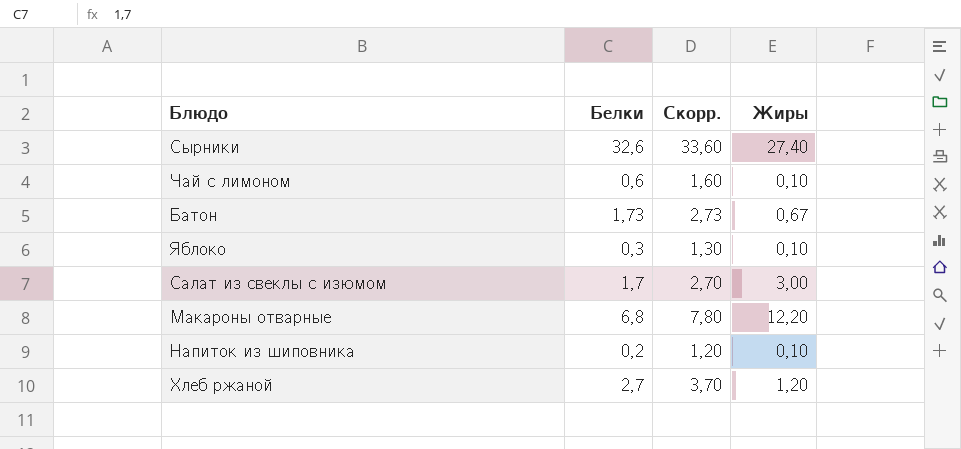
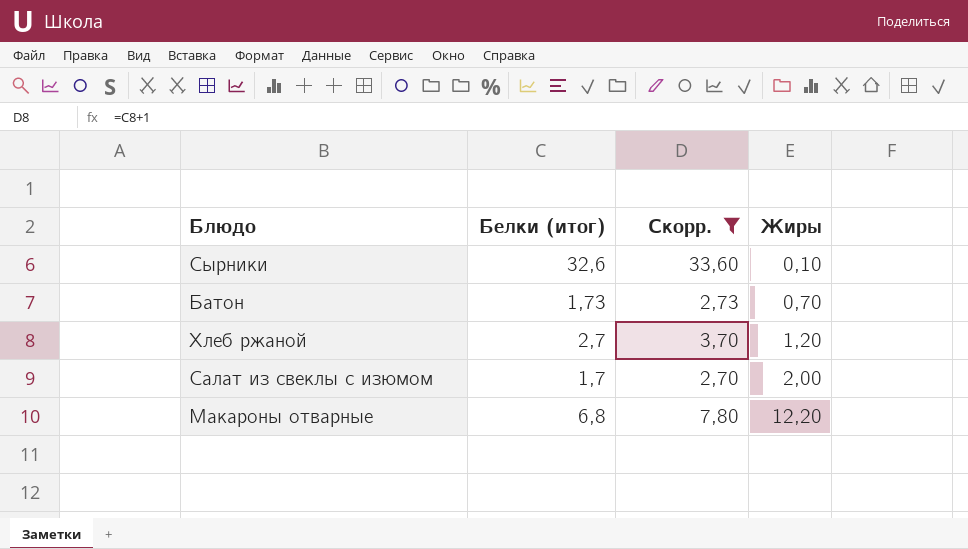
filter: none -> Скорр. >= 2,70
row order: none -> Жиры ascending
column name: Белки -> Белки (итог)
Сырники | Жиры: 27,40 -> 0,10
Батон | Жиры: 0,67 -> 0,70
Салат из свеклы с изюмом | Жиры: 3,00 -> 2,00

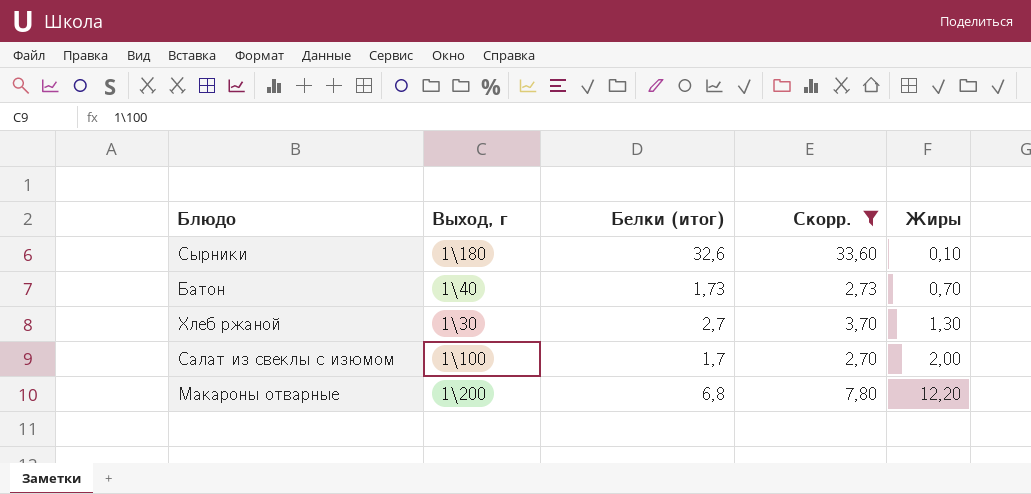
column Выход, г | position: none -> 2
Хлеб ржаной | Жиры: 1,20 -> 1,30

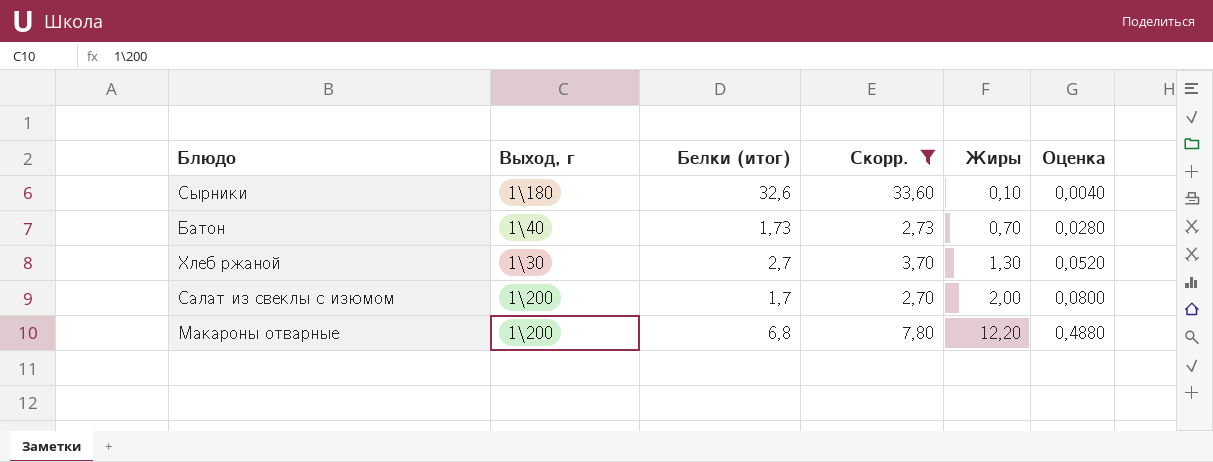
column Оценка | formula: none -> [Жиры] * 0,04
Салат из свеклы с изюмом | Выход, г: 1\100 -> 1\200

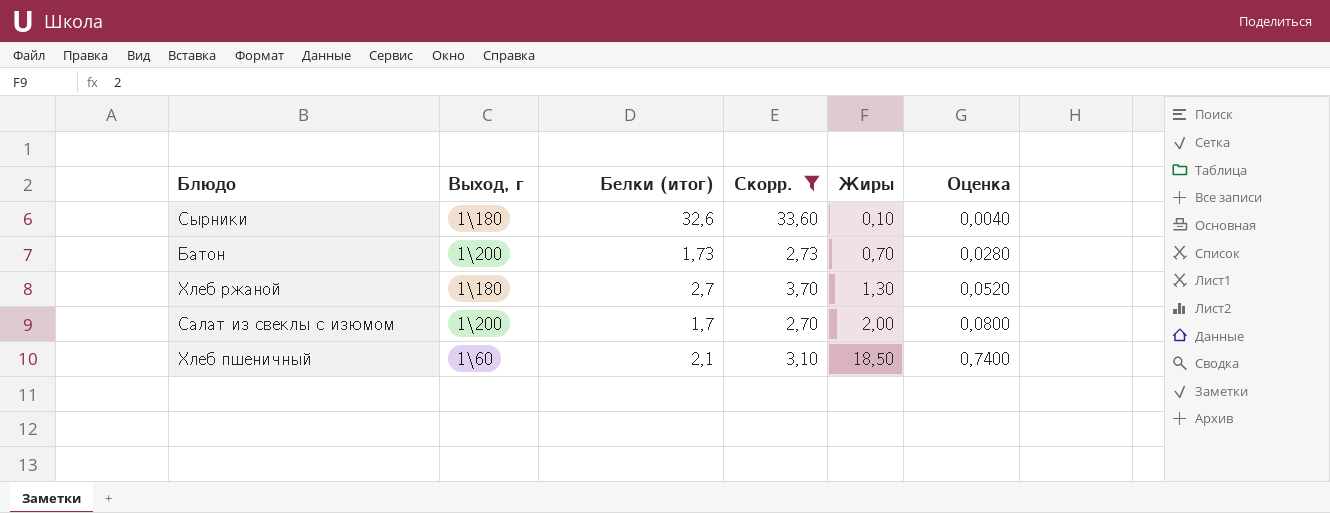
row Макароны отварные: 1\200 | 6,8 | 7,80 | 12,20 | 0,4880 -> none
Батон | Выход, г: 1\40 -> 1\200
Хлеб ржаной | Выход, г: 1\30 -> 1\180
row Хлеб пшеничный: none -> 1\60 | 2,1 | 3,10 | 18,50 | 0,7400

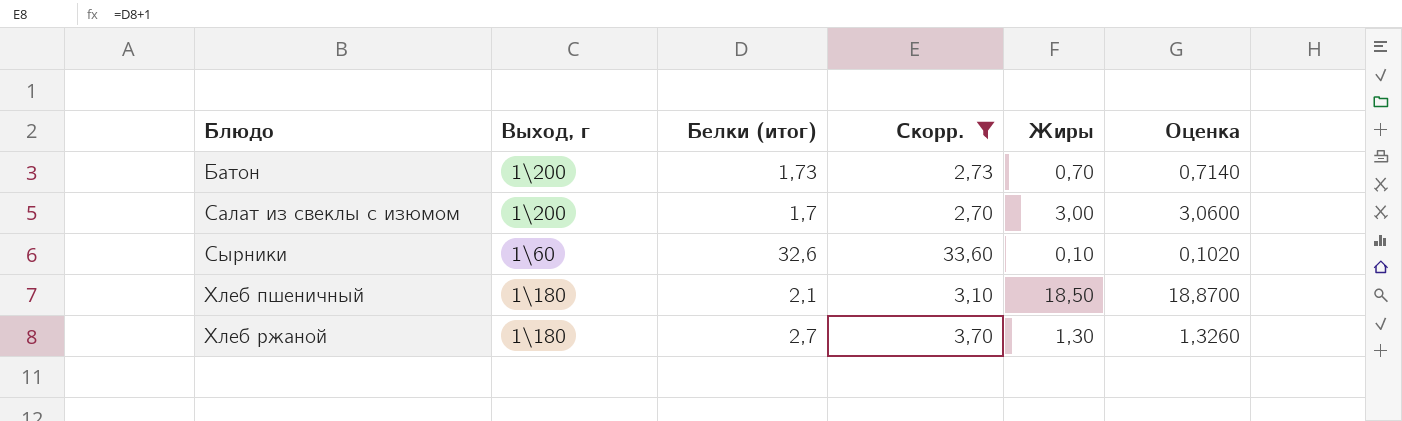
row order: Жиры ascending -> Блюдо ascending
column Оценка | formula: [Жиры] * 0,04 -> [Жиры] * 1,02
Салат из свеклы с изюмом | Жиры: 2,00 -> 3,00
Сырники | Выход, г: 1\180 -> 1\60
Хлеб пшеничный | Выход, г: 1\60 -> 1\180

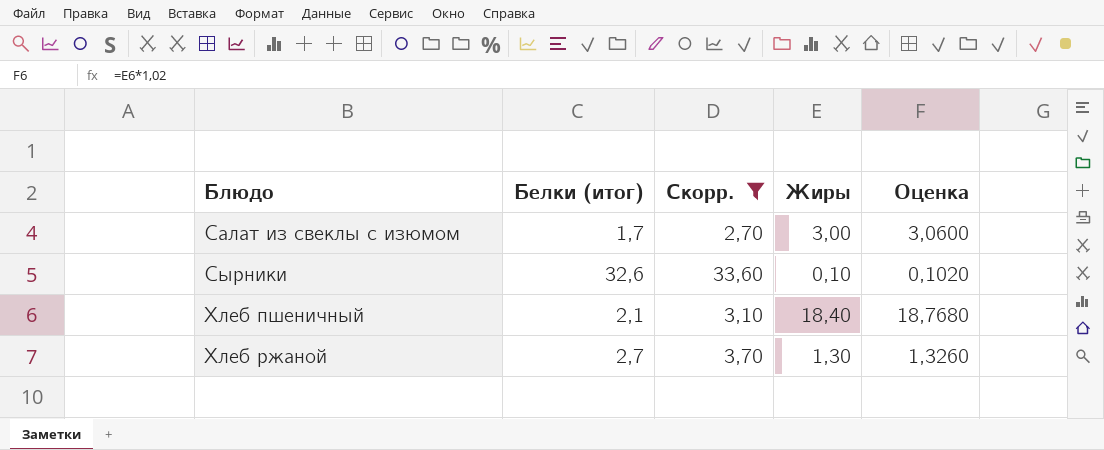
column Выход, г | position: 2 -> none
row Батон: 1\200 | 1,73 | 2,73 | 0,70 | 0,7140 -> none
Хлеб пшеничный | Жиры: 18,50 -> 18,40
Хлеб пшеничный | Оценка: 18,8700 -> 18,7680

